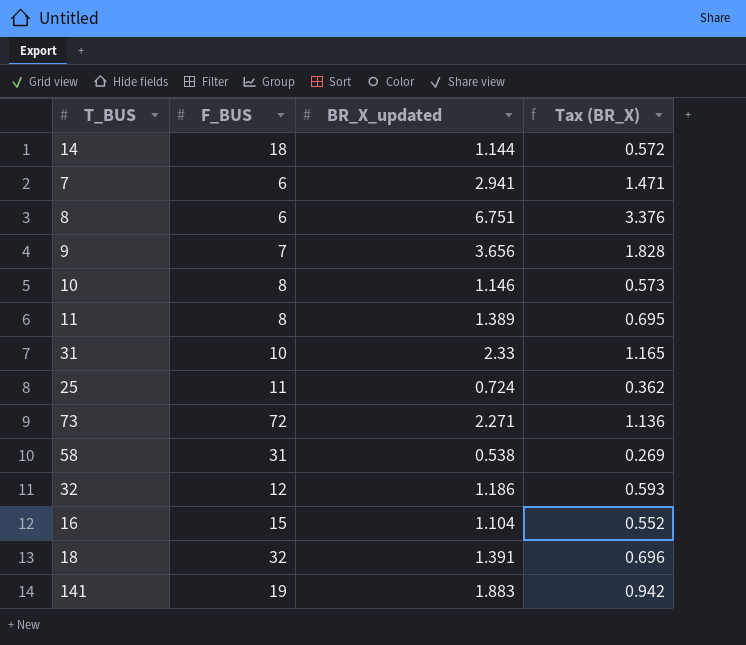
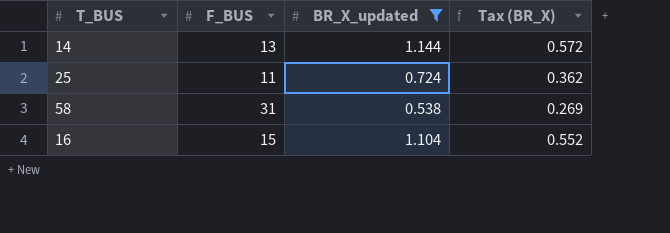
filter: none -> BR_X_updated <= 1.144
14 | F_BUS: 18 -> 13

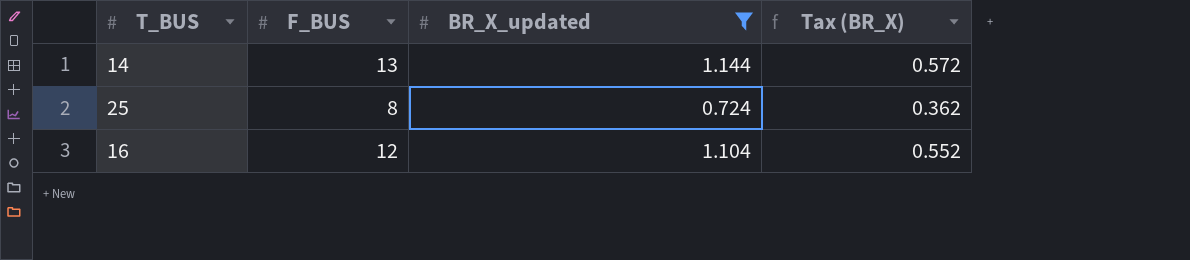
row 58: 31 | 0.538 | 0.269 -> none
25 | F_BUS: 11 -> 8
16 | F_BUS: 15 -> 12

